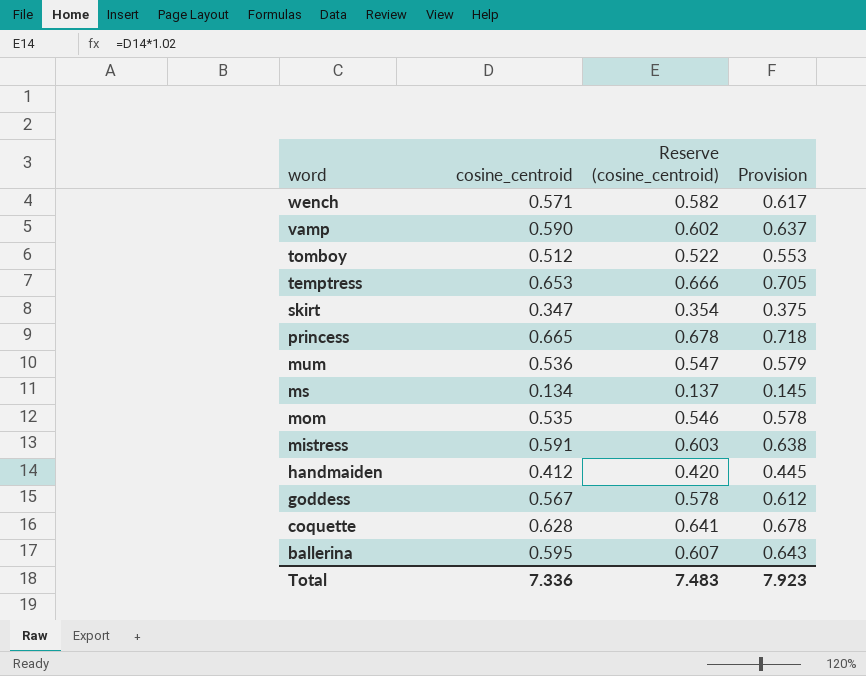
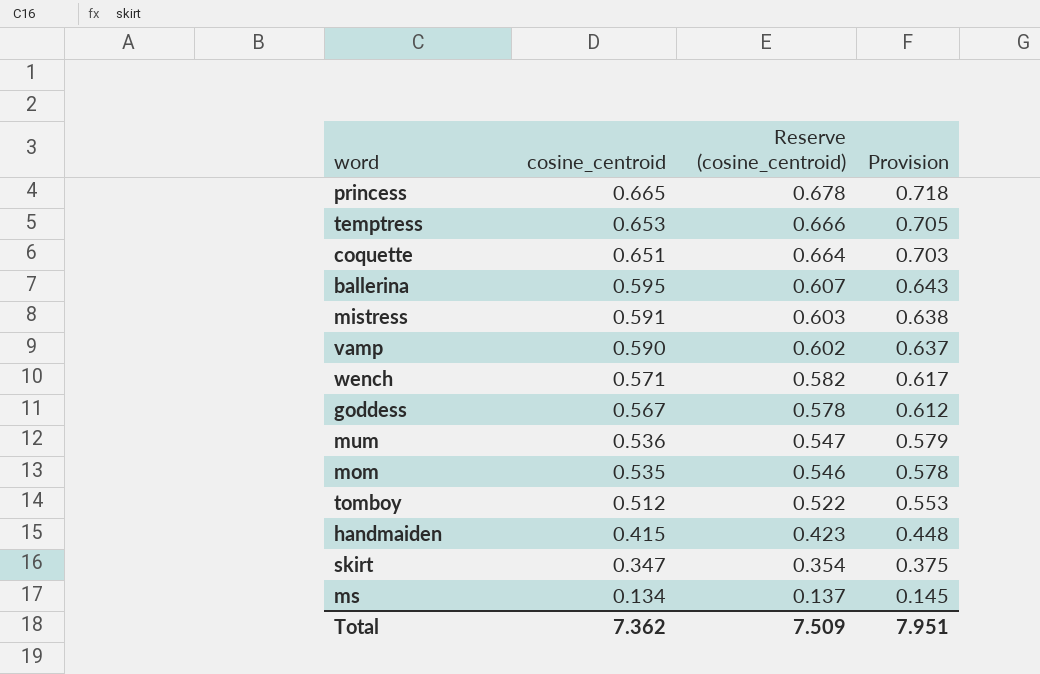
row order: word descending -> cosine_centroid descending
coquette | cosine_centroid: 0.628 -> 0.651
coquette | Reserve (cosine_centroid): 0.641 -> 0.664
coquette | Provision: 0.678 -> 0.703
handmaiden | cosine_centroid: 0.412 -> 0.415
handmaiden | Reserve (cosine_centroid): 0.420 -> 0.423
handmaiden | Provision: 0.445 -> 0.448
Total | cosine_centroid: 7.336 -> 7.362
Total | Reserve (cosine_centroid): 7.483 -> 7.509
Total | Provision: 7.923 -> 7.951

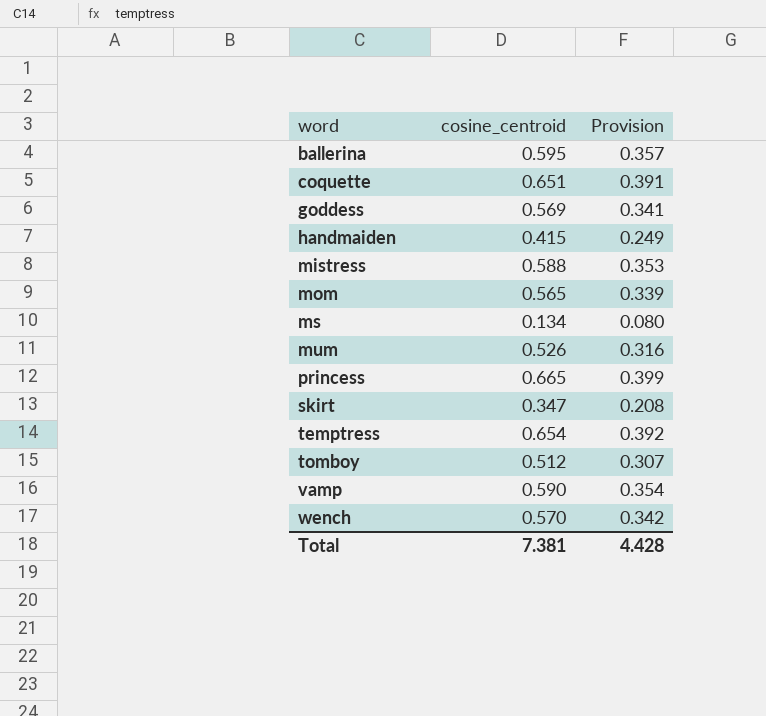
row order: cosine_centroid descending -> word ascending
column Reserve (cosine_centroid) | formula: [cosine_centroid] * 1.02 -> none
column Provision | formula: [cosine_centroid] * 1.08 -> [cosine_centroid] * 0.6
goddess | cosine_centroid: 0.567 -> 0.569
mistress | cosine_centroid: 0.591 -> 0.588
mom | cosine_centroid: 0.535 -> 0.565
mum | cosine_centroid: 0.536 -> 0.526
temptress | cosine_centroid: 0.653 -> 0.654
wench | cosine_centroid: 0.571 -> 0.570
Total | cosine_centroid: 7.362 -> 7.381
Total | Provision: 7.951 -> 4.428

